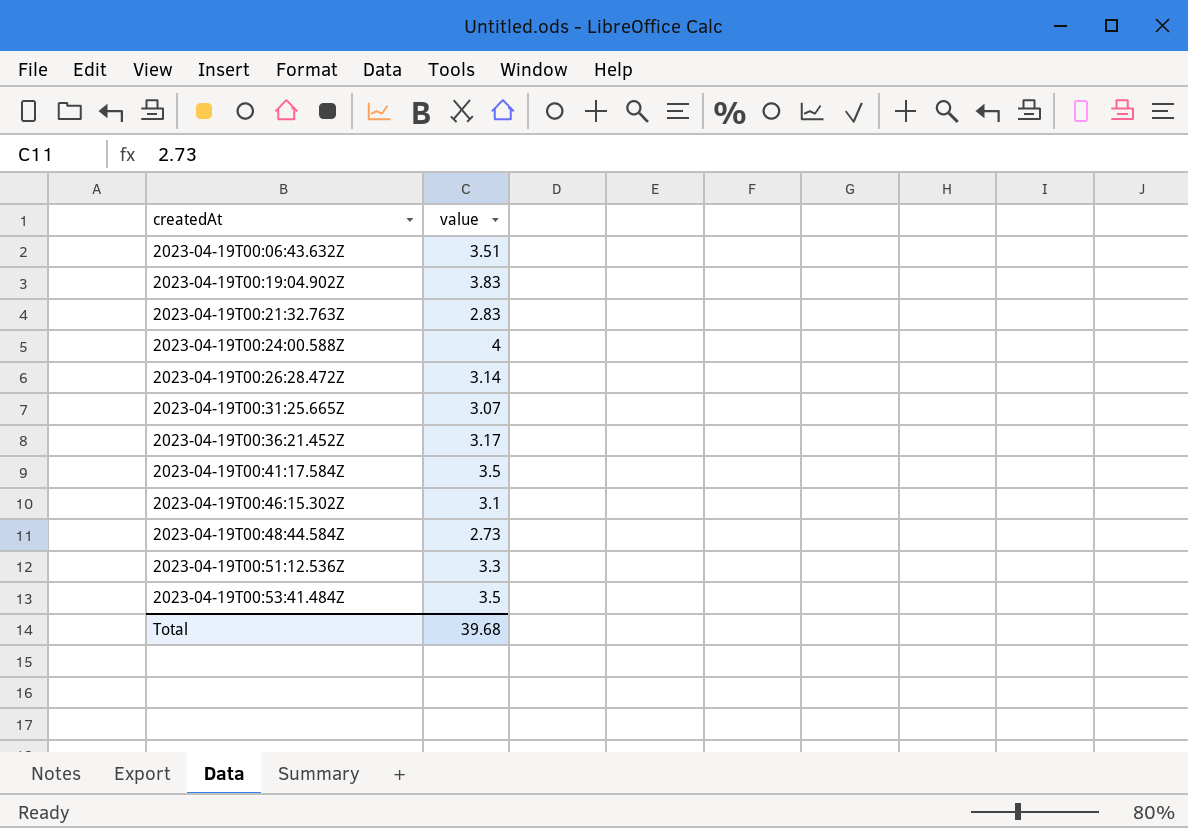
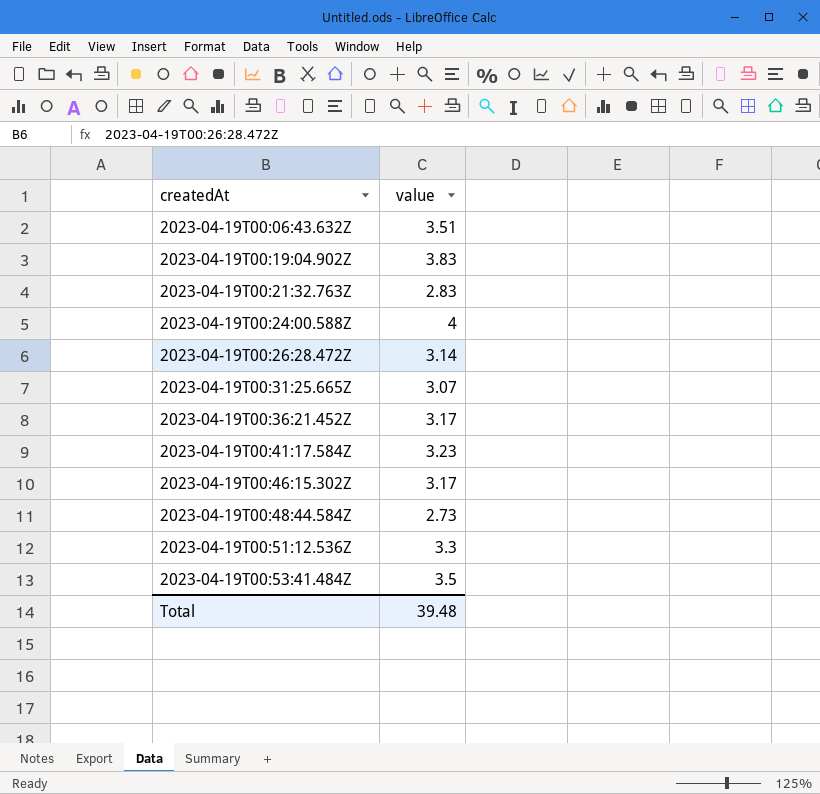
2023-04-19T00:41:17.584Z | value: 3.5 -> 3.23
2023-04-19T00:46:15.302Z | value: 3.1 -> 3.17
Total | value: 39.68 -> 39.48

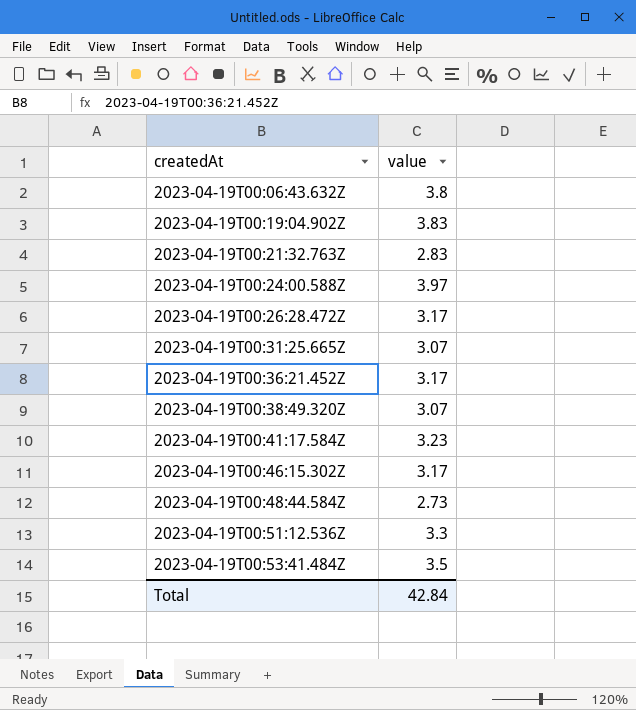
2023-04-19T00:06:43.632Z | value: 3.51 -> 3.8
2023-04-19T00:24:00.588Z | value: 4 -> 3.97
2023-04-19T00:26:28.472Z | value: 3.14 -> 3.17
row 2023-04-19T00:38:49.320Z: none -> 3.07
Total | value: 39.48 -> 42.84

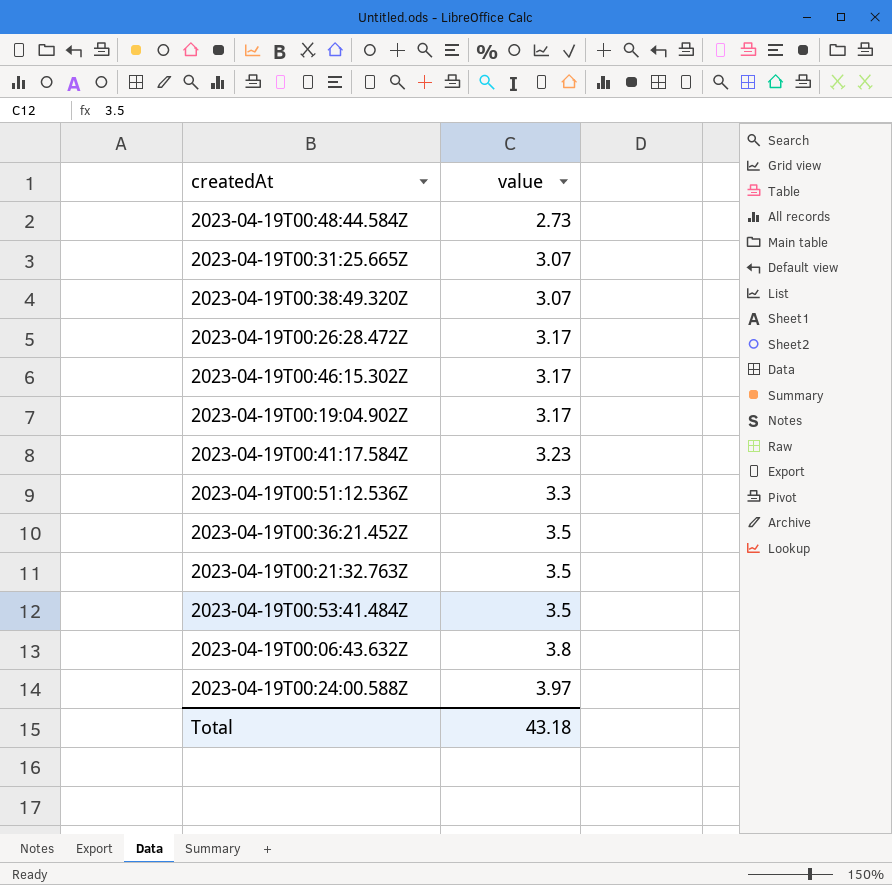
row order: createdAt ascending -> value ascending
2023-04-19T00:19:04.902Z | value: 3.83 -> 3.17
2023-04-19T00:36:21.452Z | value: 3.17 -> 3.5
2023-04-19T00:21:32.763Z | value: 2.83 -> 3.5
Total | value: 42.84 -> 43.18

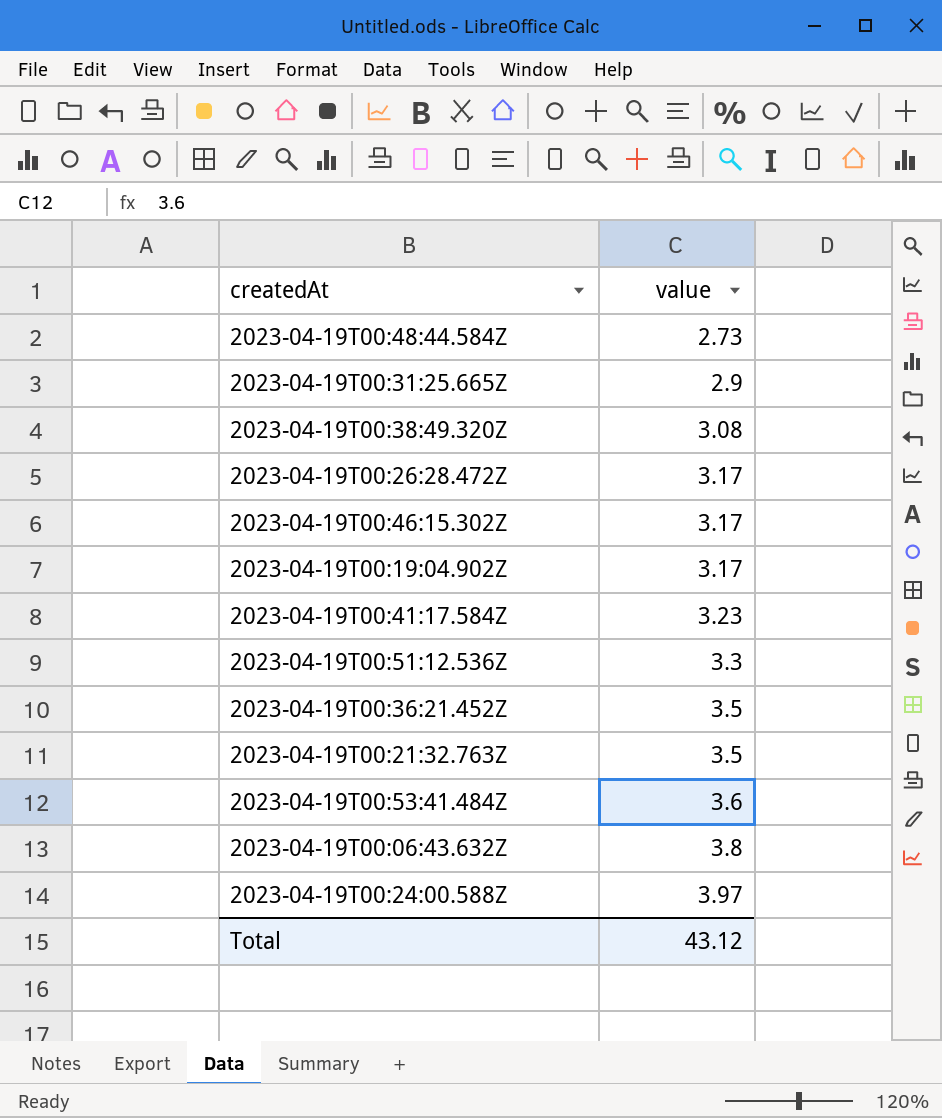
2023-04-19T00:31:25.665Z | value: 3.07 -> 2.9
2023-04-19T00:38:49.320Z | value: 3.07 -> 3.08
2023-04-19T00:53:41.484Z | value: 3.5 -> 3.6
Total | value: 43.18 -> 43.12

